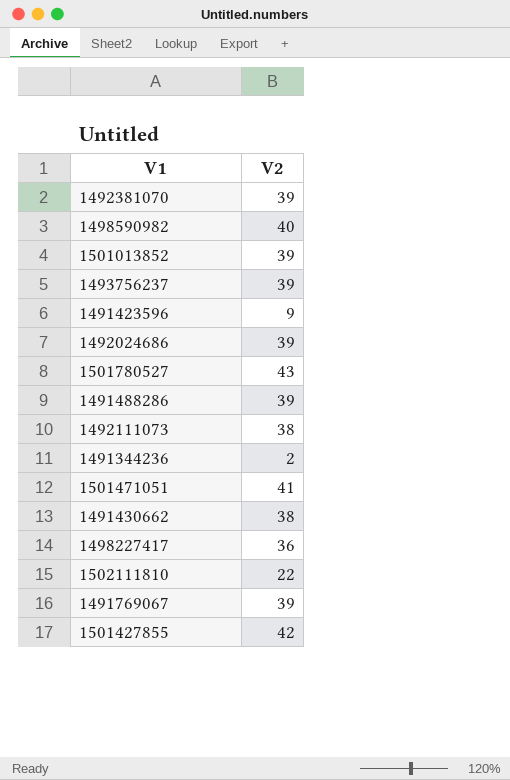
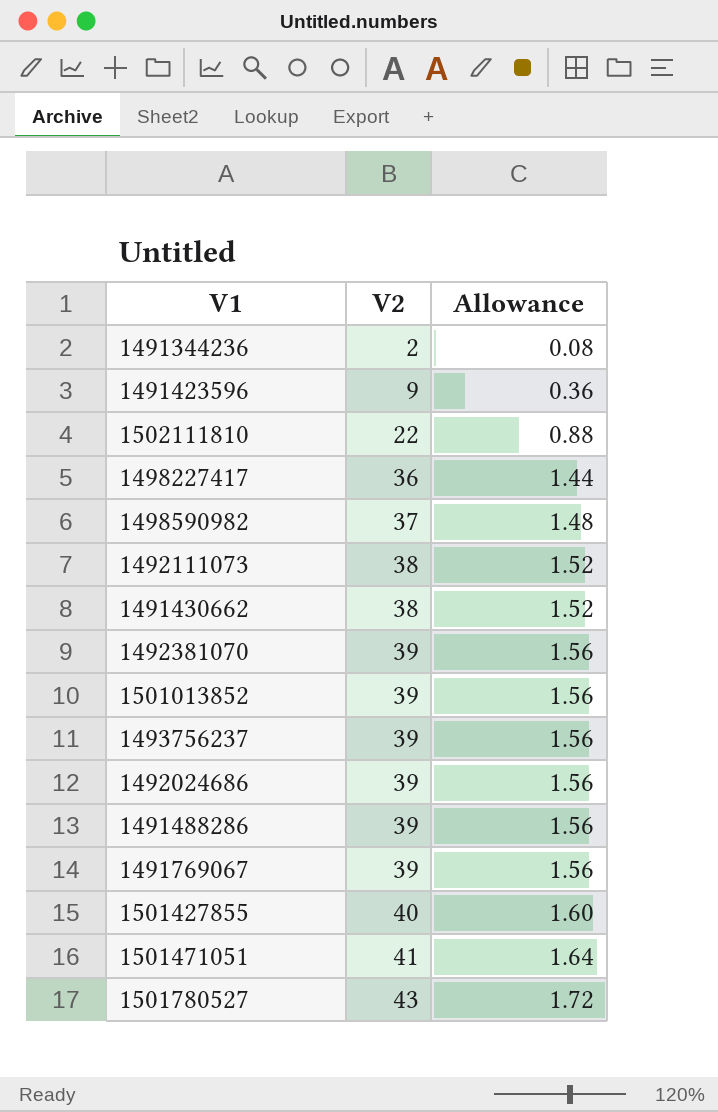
row order: none -> V2 ascending
column Allowance | formula: none -> [V2] * 0.04
1498590982 | V2: 40 -> 37
1501427855 | V2: 42 -> 40

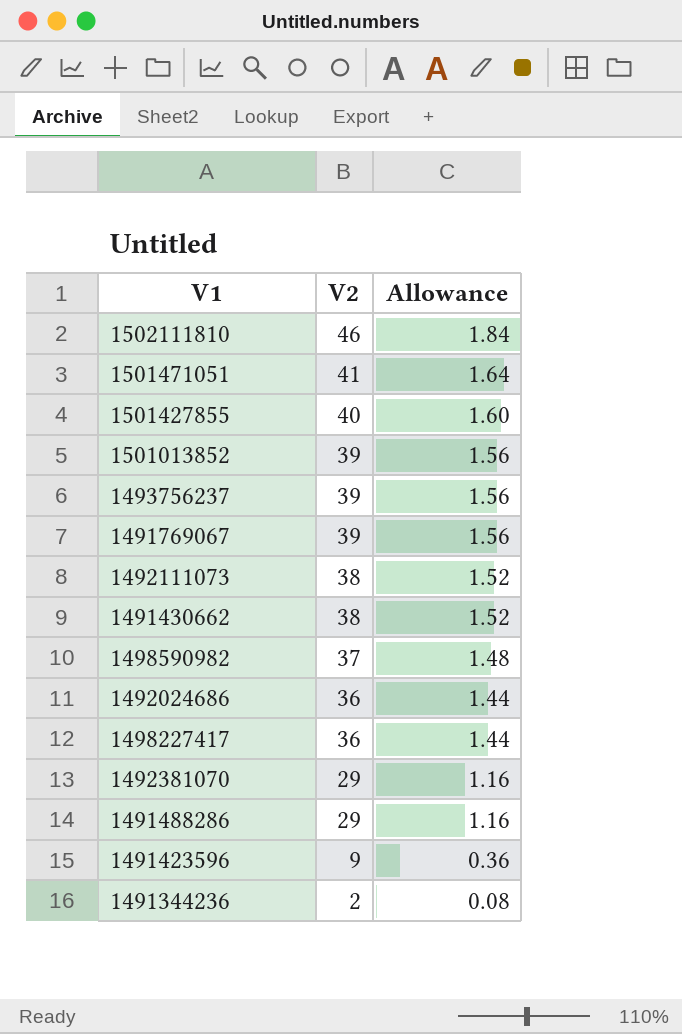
row order: V2 ascending -> V2 descending
row 1501780527: 43 | 1.72 -> none
1502111810 | V2: 22 -> 46
1502111810 | Allowance: 0.88 -> 1.84
1492024686 | V2: 39 -> 36
1492024686 | Allowance: 1.56 -> 1.44
1492381070 | V2: 39 -> 29
1492381070 | Allowance: 1.56 -> 1.16
1491488286 | V2: 39 -> 29
1491488286 | Allowance: 1.56 -> 1.16

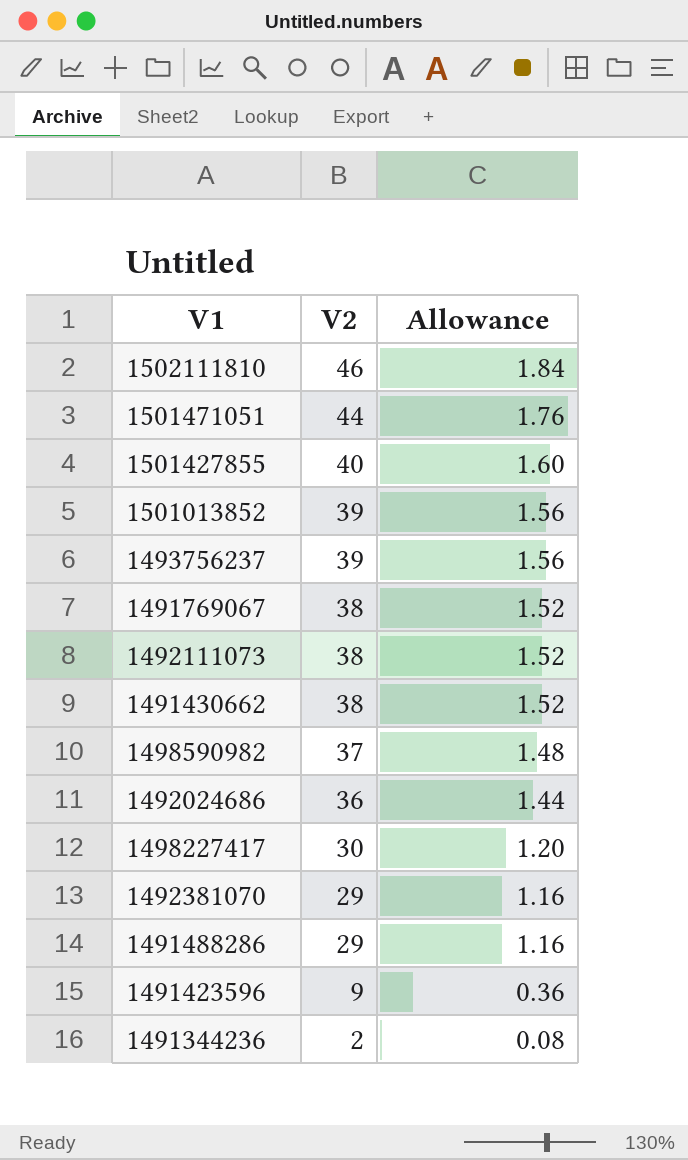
1501471051 | V2: 41 -> 44
1501471051 | Allowance: 1.64 -> 1.76
1491769067 | V2: 39 -> 38
1491769067 | Allowance: 1.56 -> 1.52
1498227417 | V2: 36 -> 30
1498227417 | Allowance: 1.44 -> 1.20

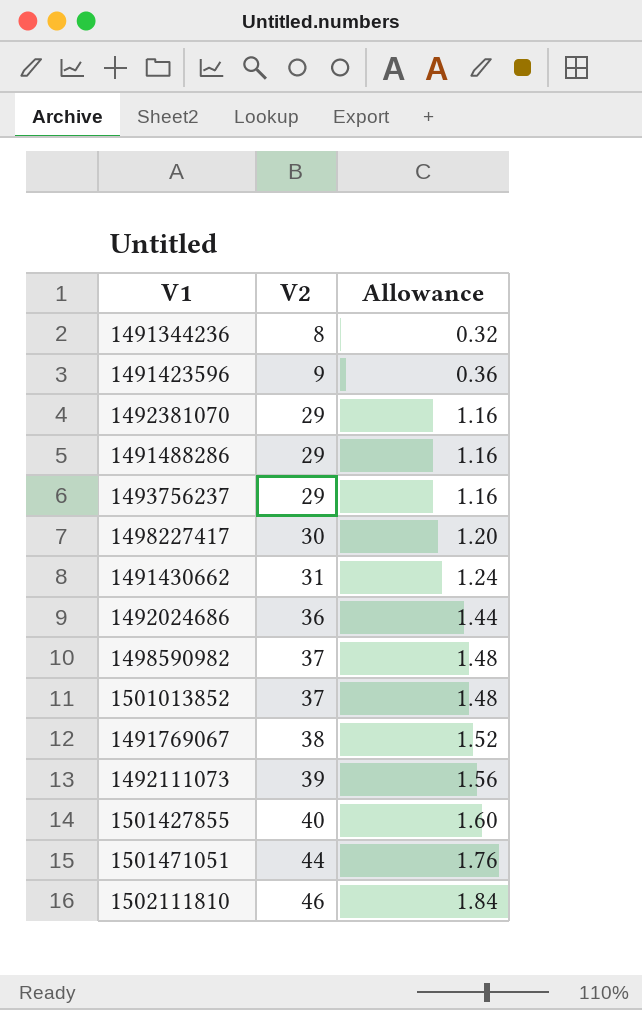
row order: V2 descending -> V2 ascending
1491344236 | V2: 2 -> 8
1491344236 | Allowance: 0.08 -> 0.32
1493756237 | V2: 39 -> 29
1493756237 | Allowance: 1.56 -> 1.16
1491430662 | V2: 38 -> 31
1491430662 | Allowance: 1.52 -> 1.24
1501013852 | V2: 39 -> 37
1501013852 | Allowance: 1.56 -> 1.48
1492111073 | V2: 38 -> 39
1492111073 | Allowance: 1.52 -> 1.56

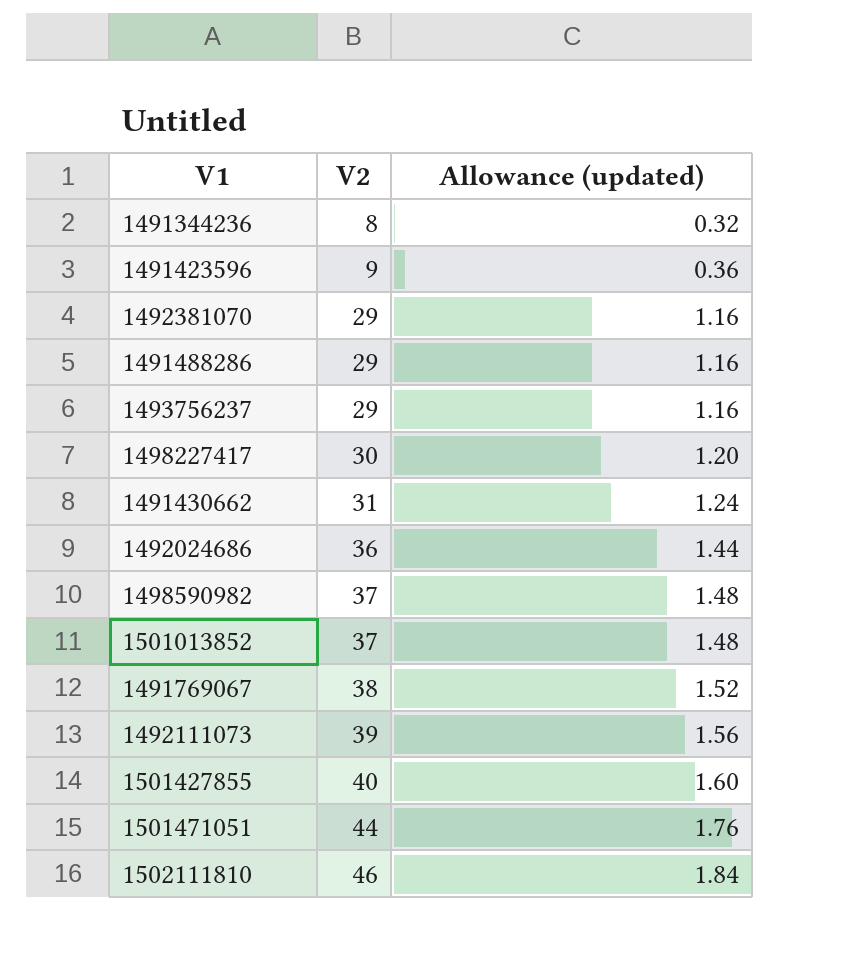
column name: Allowance -> Allowance (updated)

